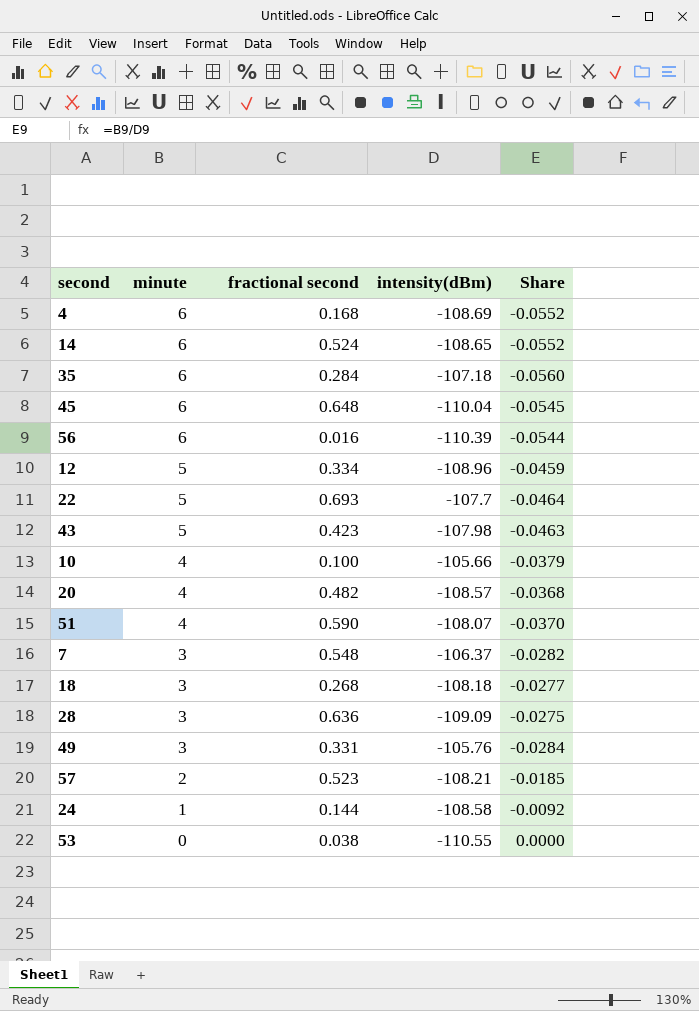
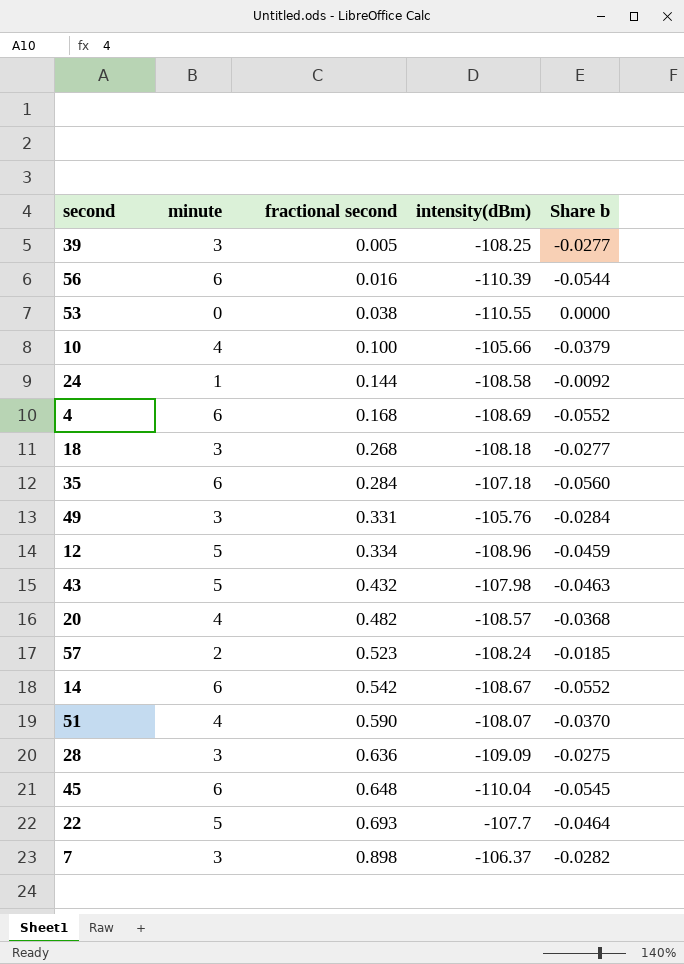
row order: minute descending -> fractional second ascending
column name: Share -> Share b
row 39: none -> 3 | 0.005 | -108.25 | -0.0277
43 | fractional second: 0.423 -> 0.432
57 | intensity(dBm): -108.21 -> -108.24
14 | fractional second: 0.524 -> 0.542
14 | intensity(dBm): -108.65 -> -108.67
7 | fractional second: 0.548 -> 0.898

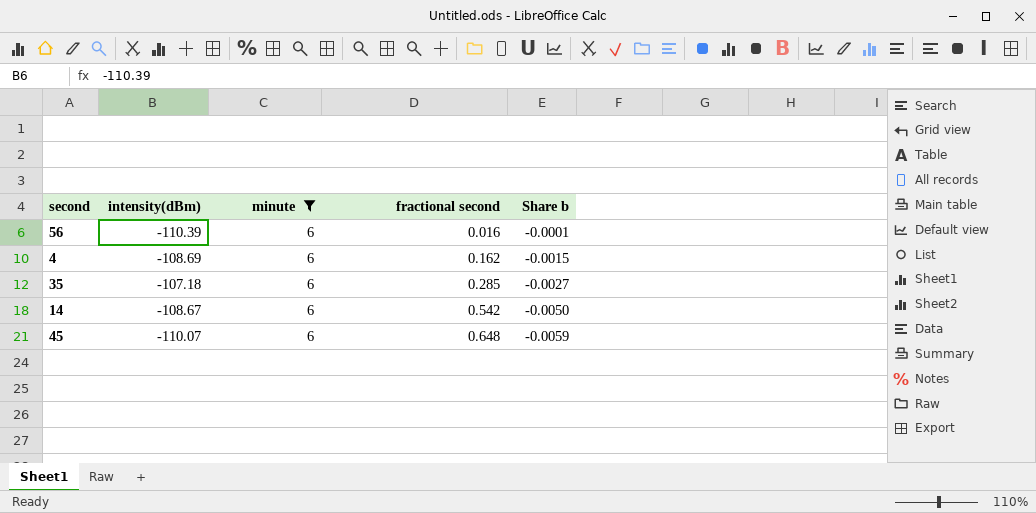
filter: none -> minute = 6
column intensity(dBm) | position: 4 -> 2
column Share b | formula: [minute] / [intensity(dBm)] -> [fractional second] / [intensity(dBm)]
4 | fractional second: 0.168 -> 0.162
35 | fractional second: 0.284 -> 0.285
45 | intensity(dBm): -110.04 -> -110.07

